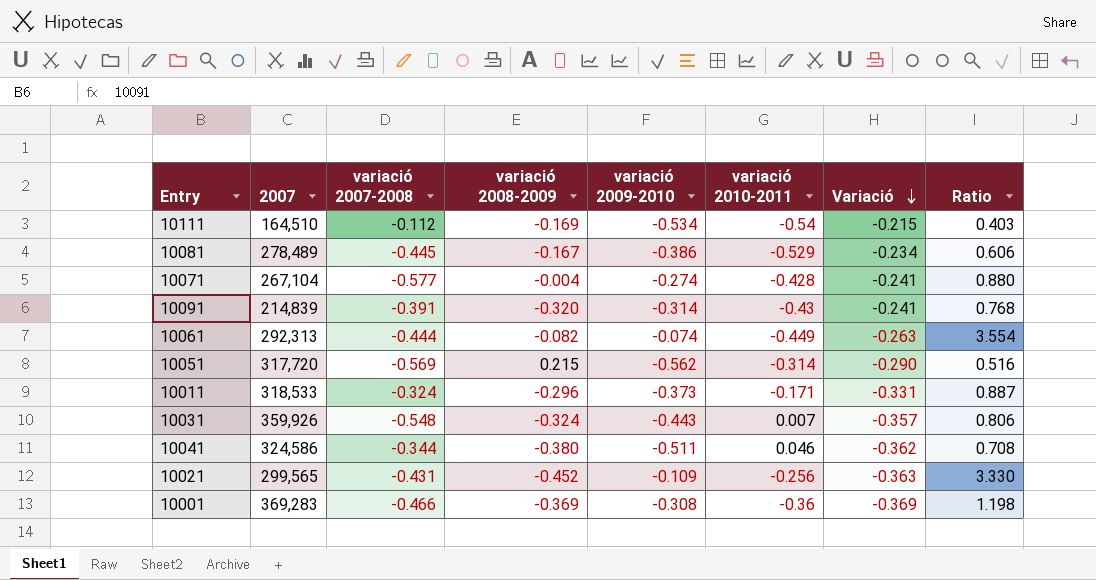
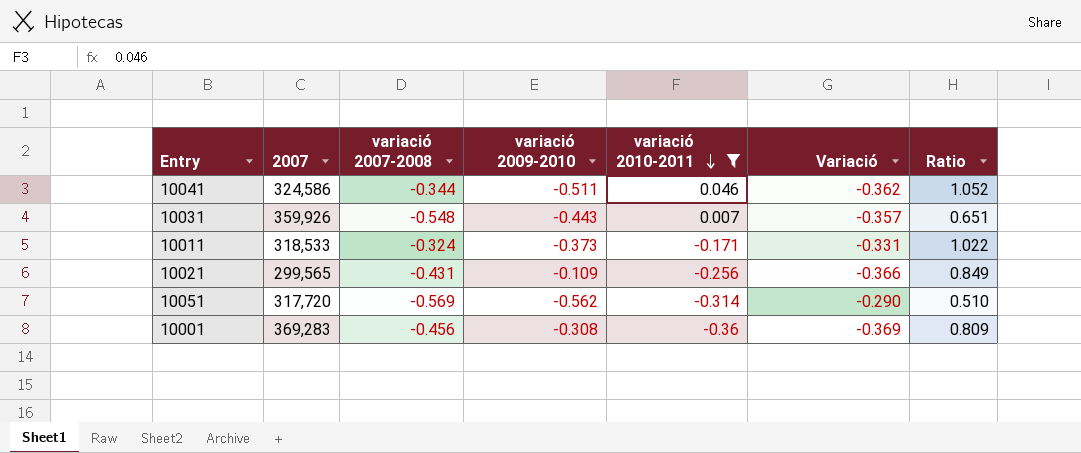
filter: none -> variació 2010-2011 >= -0.36
row order: Variació descending -> variació 2010-2011 descending
column variació 2008-2009 | position: 4 -> none
column Ratio | formula: [Variació] / [variació 2009-2010] -> [Variació] / [variació 2007-2008]
10021 | Variació: -0.363 -> -0.366
10001 | variació 2007-2008: -0.466 -> -0.456

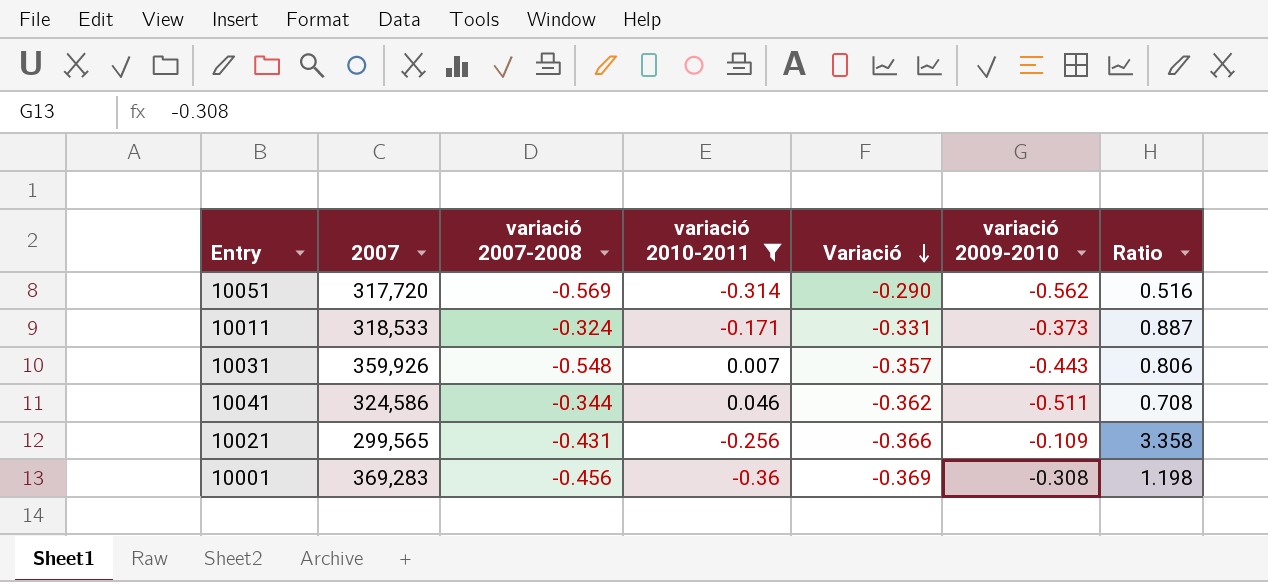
row order: variació 2010-2011 descending -> Variació descending
column variació 2009-2010 | position: 4 -> 6
column Ratio | formula: [Variació] / [variació 2007-2008] -> [Variació] / [variació 2009-2010]

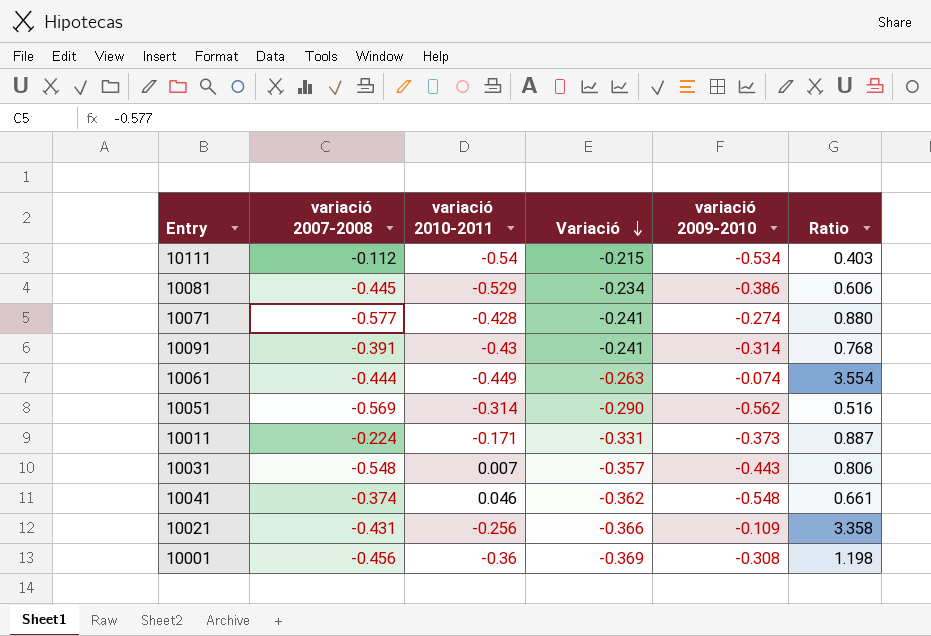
filter: variació 2010-2011 >= -0.36 -> none
column 2007 | position: 2 -> none
10011 | variació 2007-2008: -0.324 -> -0.224
10041 | variació 2007-2008: -0.344 -> -0.374
10041 | variació 2009-2010: -0.511 -> -0.548
10041 | Ratio: 0.708 -> 0.661

